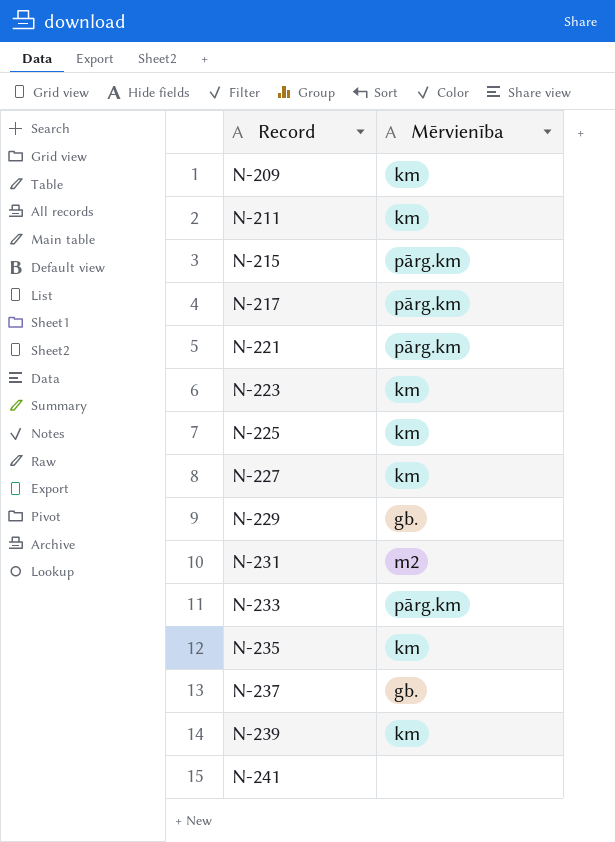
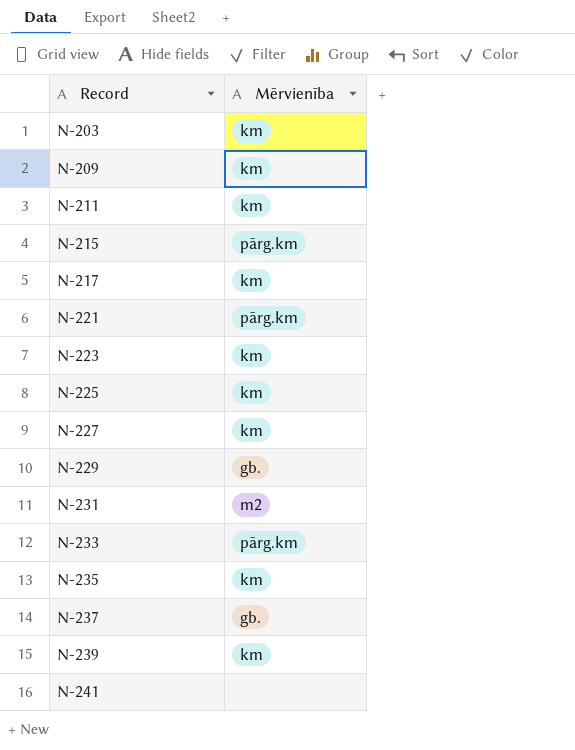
row N-203: none -> km
N-217 | Mērvienība: pārg.km -> km

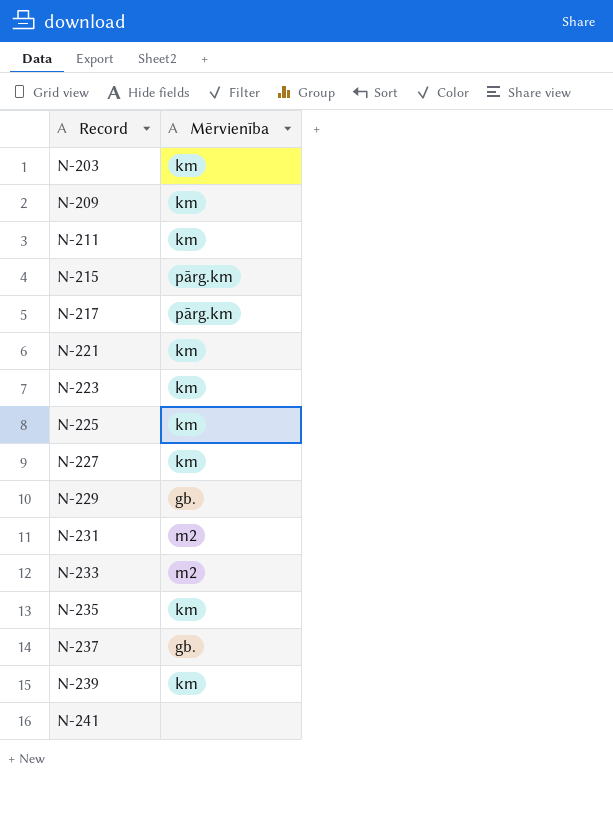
N-217 | Mērvienība: km -> pārg.km
N-221 | Mērvienība: pārg.km -> km
N-233 | Mērvienība: pārg.km -> m2

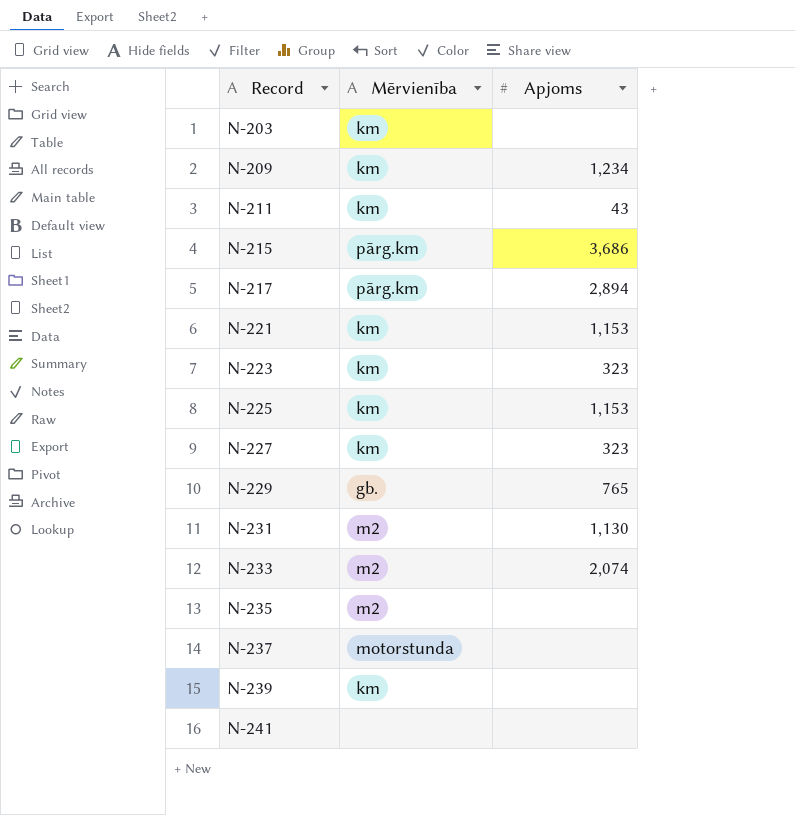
column Apjoms | position: none -> 3
N-235 | Mērvienība: km -> m2
N-237 | Mērvienība: gb. -> motorstunda

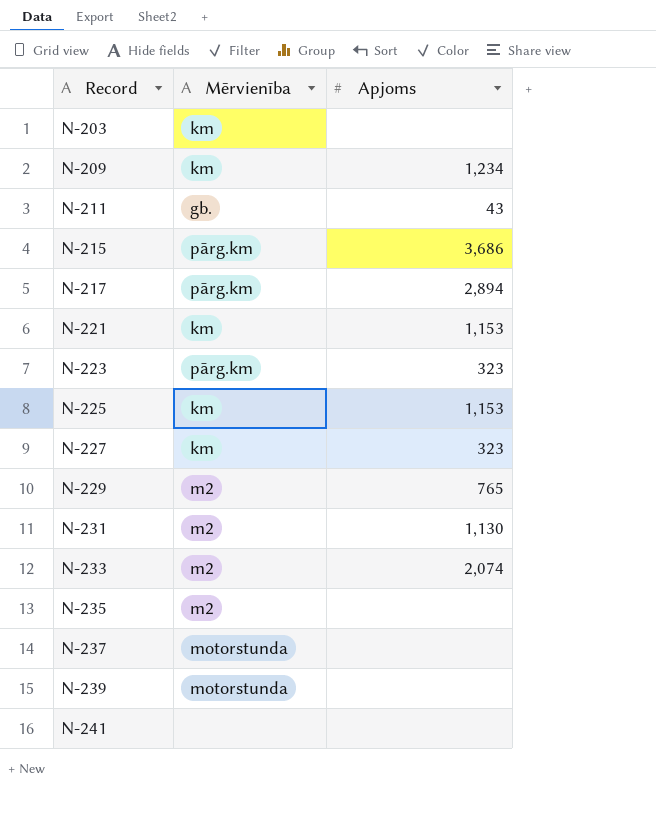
N-211 | Mērvienība: km -> gb.
N-223 | Mērvienība: km -> pārg.km
N-229 | Mērvienība: gb. -> m2
N-239 | Mērvienība: km -> motorstunda

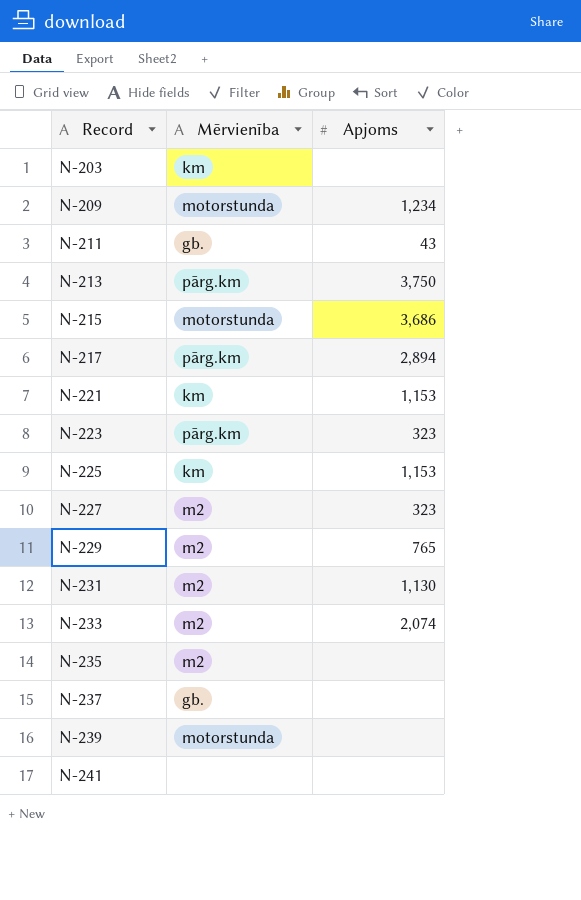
N-209 | Mērvienība: km -> motorstunda
row N-213: none -> pārg.km | 3,750
N-215 | Mērvienība: pārg.km -> motorstunda
N-227 | Mērvienība: km -> m2
N-237 | Mērvienība: motorstunda -> gb.

